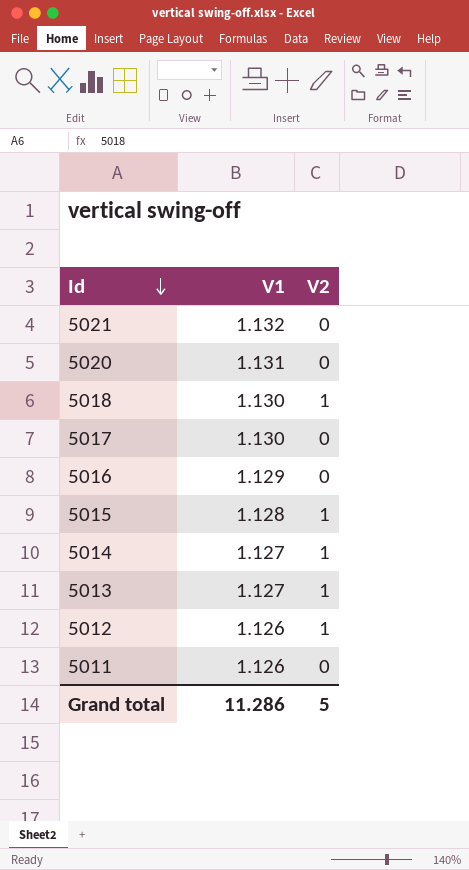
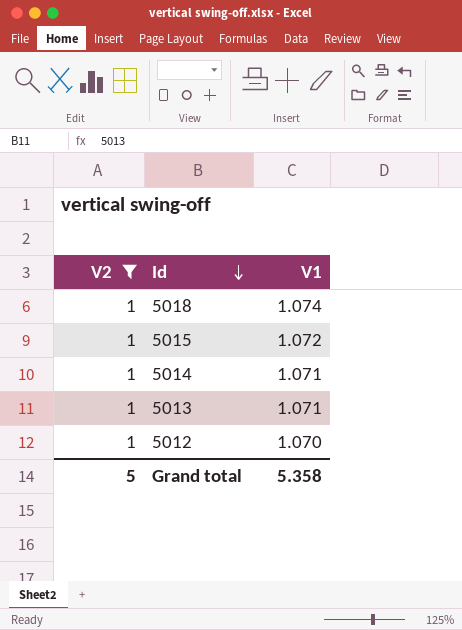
filter: none -> V2 = 1
column V2 | position: 3 -> 1
5018 | V1: 1.130 -> 1.074
5015 | V1: 1.128 -> 1.072
5014 | V1: 1.127 -> 1.071
5013 | V1: 1.127 -> 1.071
5012 | V1: 1.126 -> 1.070
Grand total | V1: 11.286 -> 5.358

